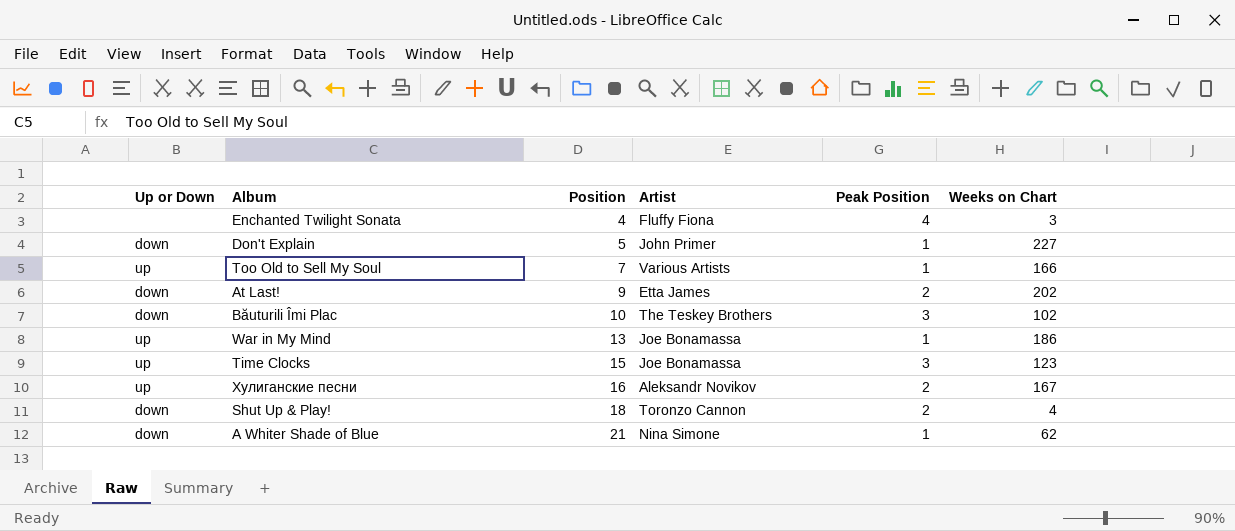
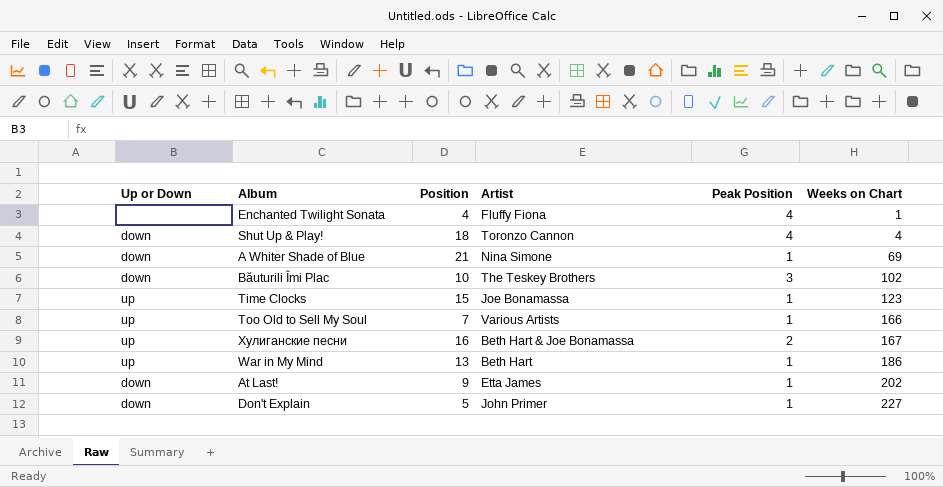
row order: Position ascending -> Weeks on Chart ascending
Enchanted Twilight Sonata | Weeks on Chart: 3 -> 1
Shut Up & Play! | Peak Position: 2 -> 4
A Whiter Shade of Blue | Weeks on Chart: 62 -> 69
Time Clocks | Peak Position: 3 -> 1
Хулиганские песни | Artist: Aleksandr Novikov -> Beth Hart & Joe Bonamassa
War in My Mind | Artist: Joe Bonamassa -> Beth Hart
At Last! | Peak Position: 2 -> 1

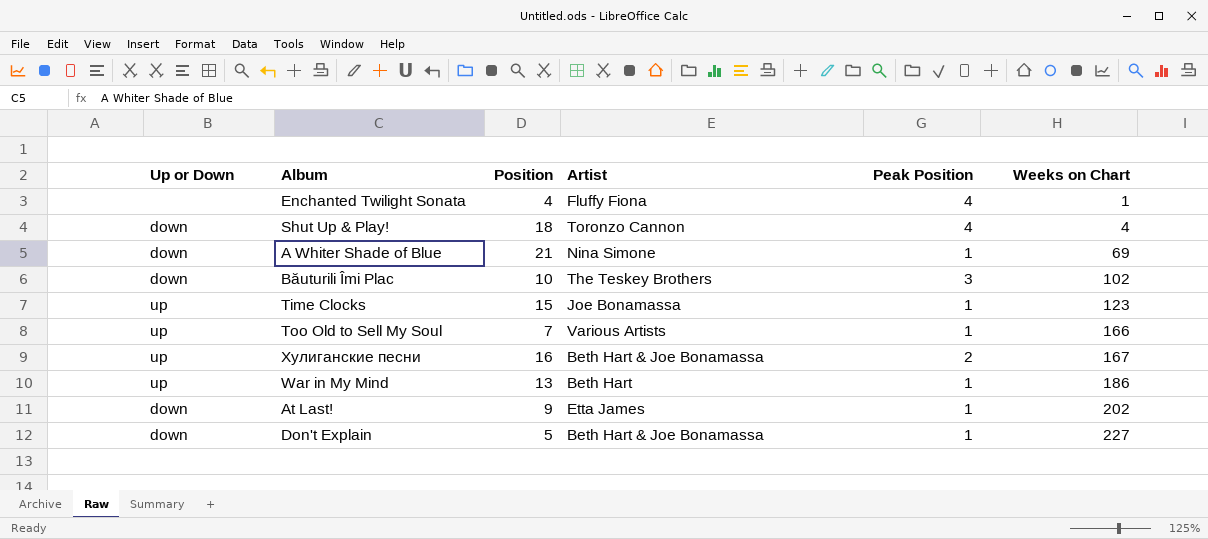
Don't Explain | Artist: John Primer -> Beth Hart & Joe Bonamassa

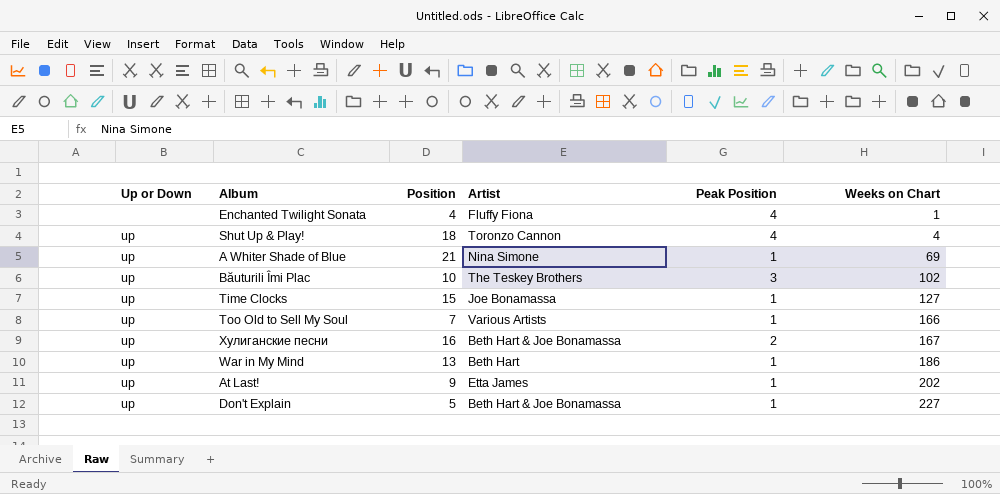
Shut Up & Play! | Up or Down: down -> up
A Whiter Shade of Blue | Up or Down: down -> up
Băuturili Îmi Plac | Up or Down: down -> up
Time Clocks | Weeks on Chart: 123 -> 127
At Last! | Up or Down: down -> up
Don't Explain | Up or Down: down -> up

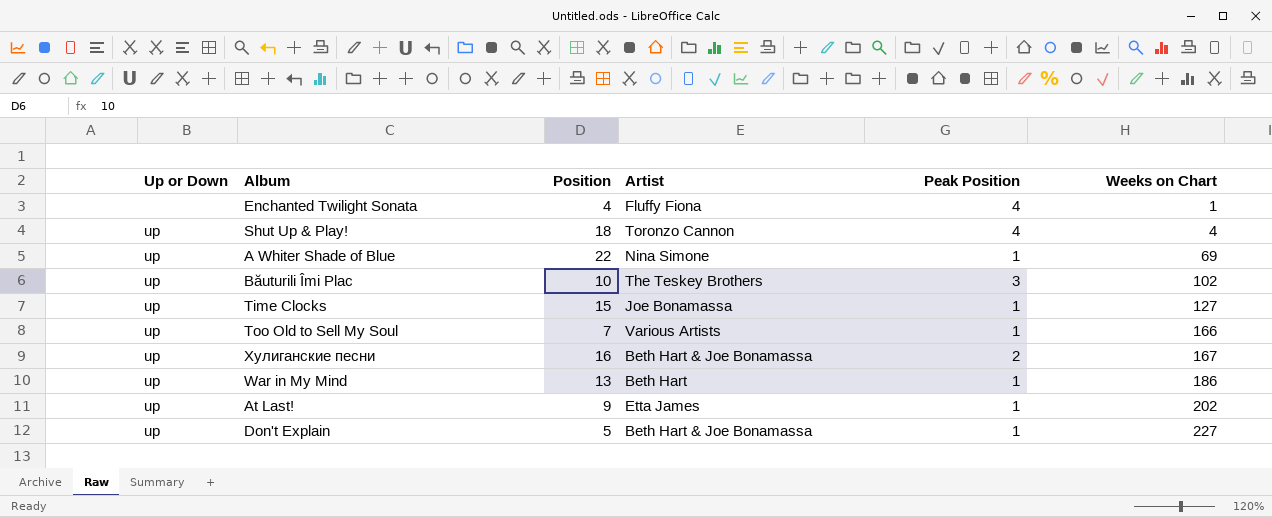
A Whiter Shade of Blue | Position: 21 -> 22

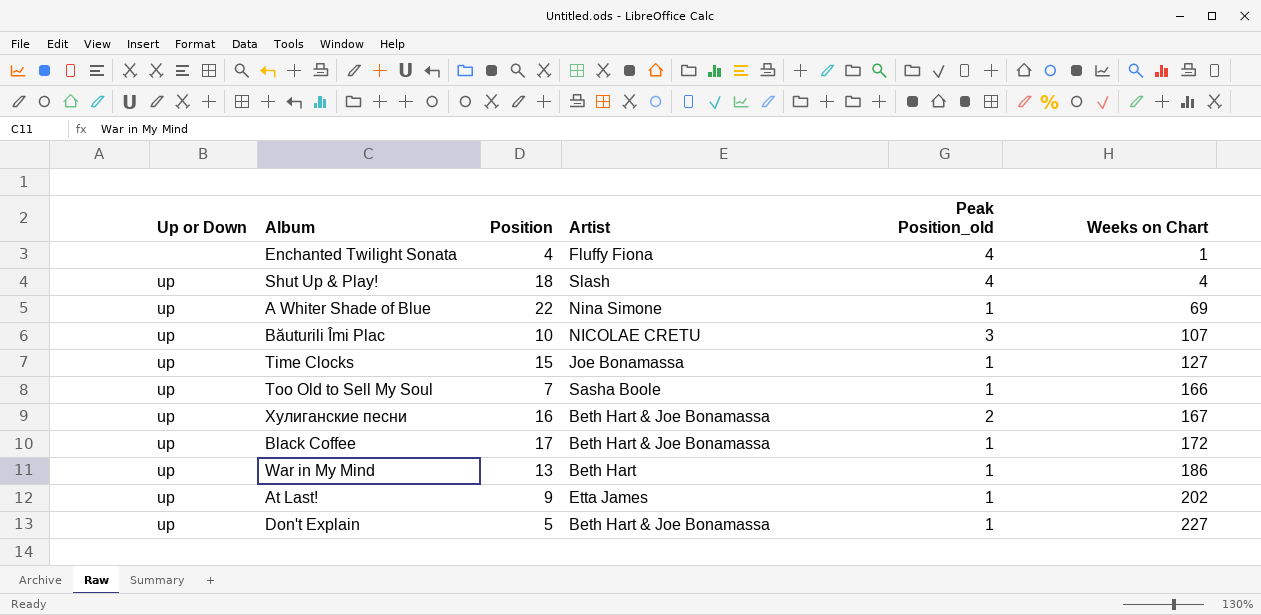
column name: Peak Position -> Peak Position_old
Shut Up & Play! | Artist: Toronzo Cannon -> Slash
Băuturili Îmi Plac | Artist: The Teskey Brothers -> NICOLAE CRETU
Băuturili Îmi Plac | Weeks on Chart: 102 -> 107
Too Old to Sell My Soul | Artist: Various Artists -> Sasha Boole
row Black Coffee: none -> up | 17 | Beth Hart & Joe Bonamassa | 1 | 172

